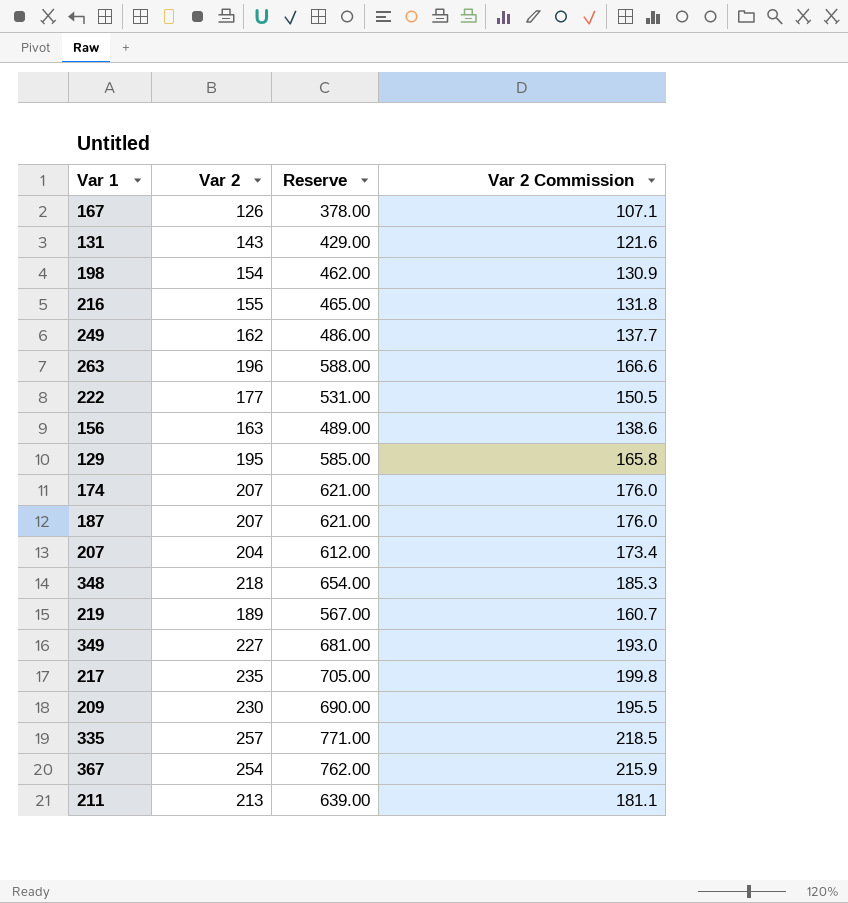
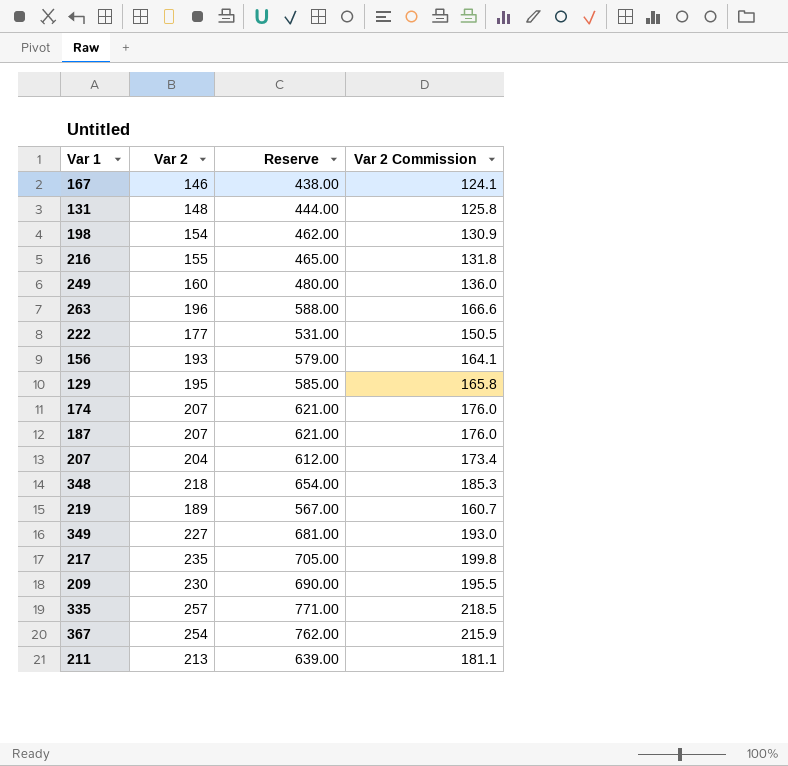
167 | Var 2: 126 -> 146
167 | Reserve: 378.00 -> 438.00
167 | Var 2 Commission: 107.1 -> 124.1
131 | Var 2: 143 -> 148
131 | Reserve: 429.00 -> 444.00
131 | Var 2 Commission: 121.6 -> 125.8
249 | Var 2: 162 -> 160
249 | Reserve: 486.00 -> 480.00
249 | Var 2 Commission: 137.7 -> 136.0
156 | Var 2: 163 -> 193
156 | Reserve: 489.00 -> 579.00
156 | Var 2 Commission: 138.6 -> 164.1

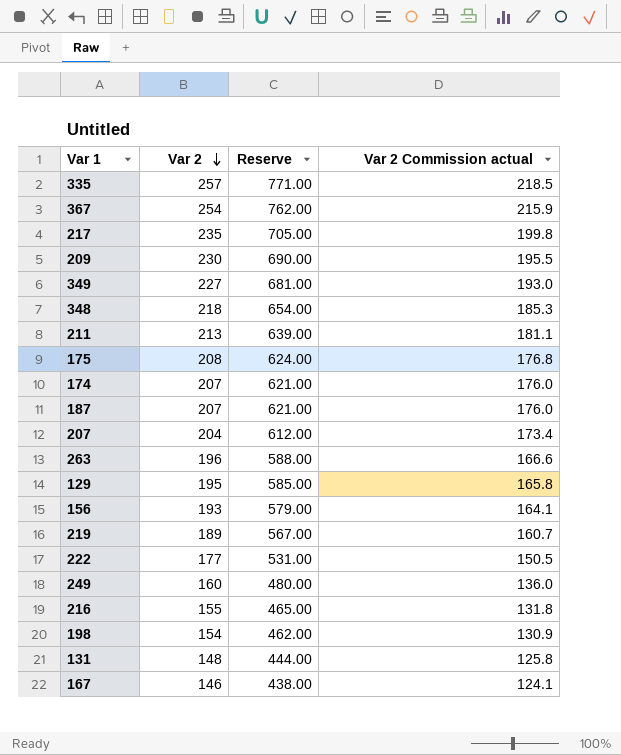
row order: none -> Var 2 descending
column name: Var 2 Commission -> Var 2 Commission actual
row 175: none -> 208 | 624.00 | 176.8

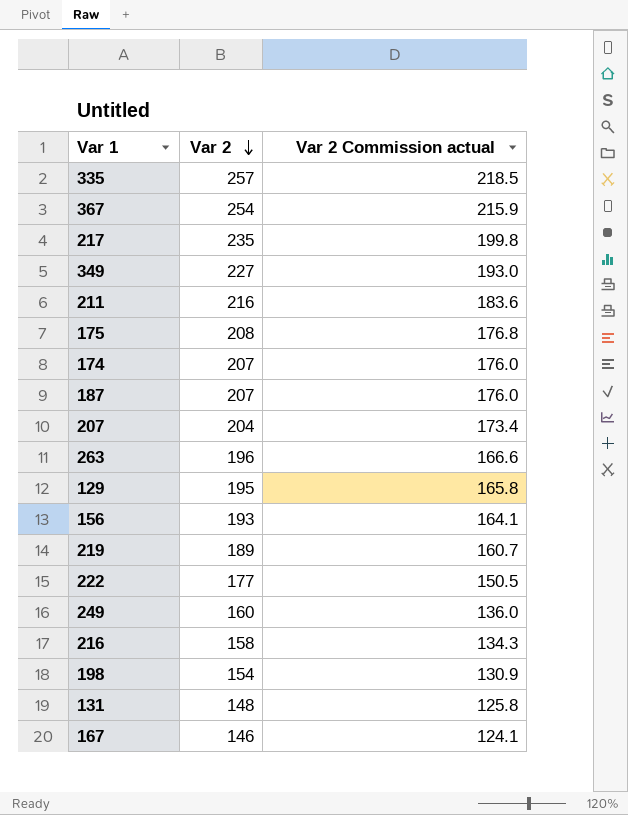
column Reserve | formula: [Var 2] * 3 -> none
row 209: 230 | 690.00 | 195.5 -> none
row 348: 218 | 654.00 | 185.3 -> none
211 | Var 2: 213 -> 216
211 | Var 2 Commission actual: 181.1 -> 183.6
216 | Var 2: 155 -> 158
216 | Var 2 Commission actual: 131.8 -> 134.3

